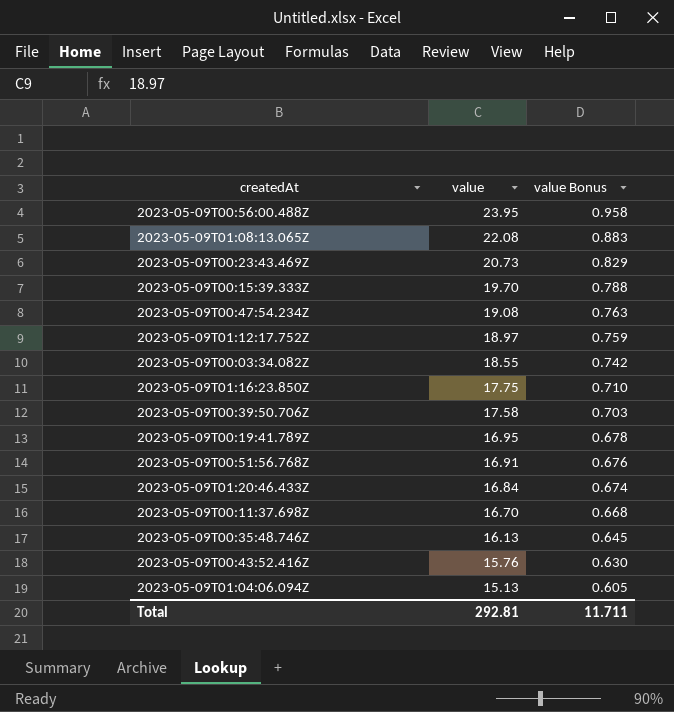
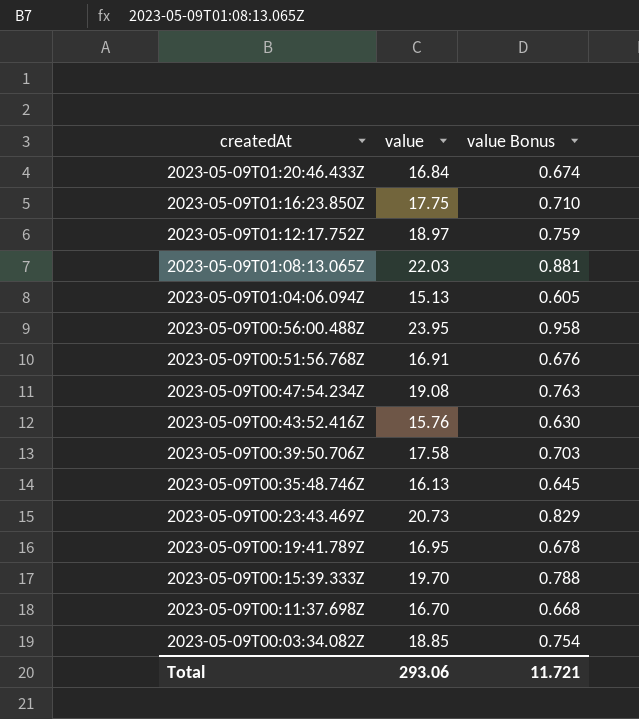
row order: value descending -> createdAt descending
2023-05-09T01:08:13.065Z | value: 22.08 -> 22.03
2023-05-09T01:08:13.065Z | value Bonus: 0.883 -> 0.881
2023-05-09T00:03:34.082Z | value: 18.55 -> 18.85
2023-05-09T00:03:34.082Z | value Bonus: 0.742 -> 0.754
Total | value: 292.81 -> 293.06
Total | value Bonus: 11.711 -> 11.721

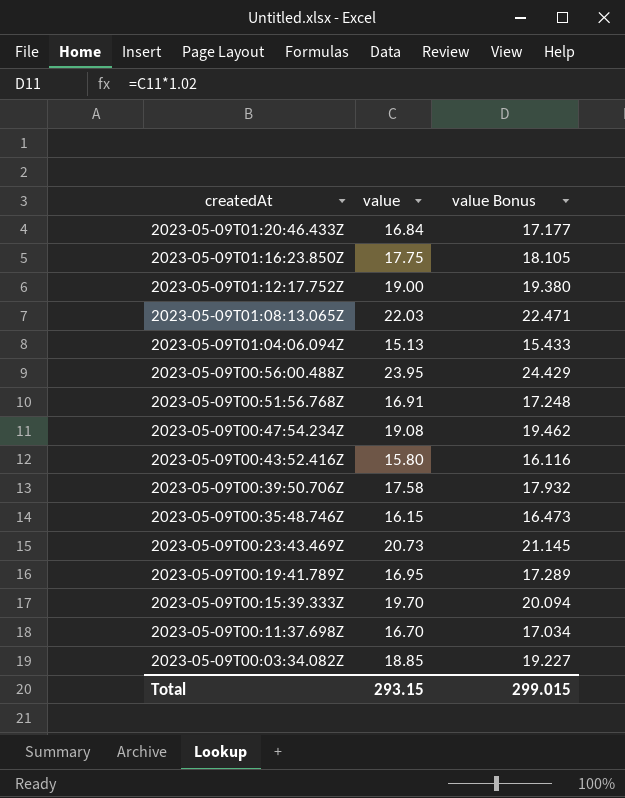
column value Bonus | formula: [value] * 0.04 -> [value] * 1.02
2023-05-09T01:12:17.752Z | value: 18.97 -> 19.00
2023-05-09T00:43:52.416Z | value: 15.76 -> 15.80
2023-05-09T00:35:48.746Z | value: 16.13 -> 16.15
Total | value: 293.06 -> 293.15
Total | value Bonus: 11.721 -> 299.015

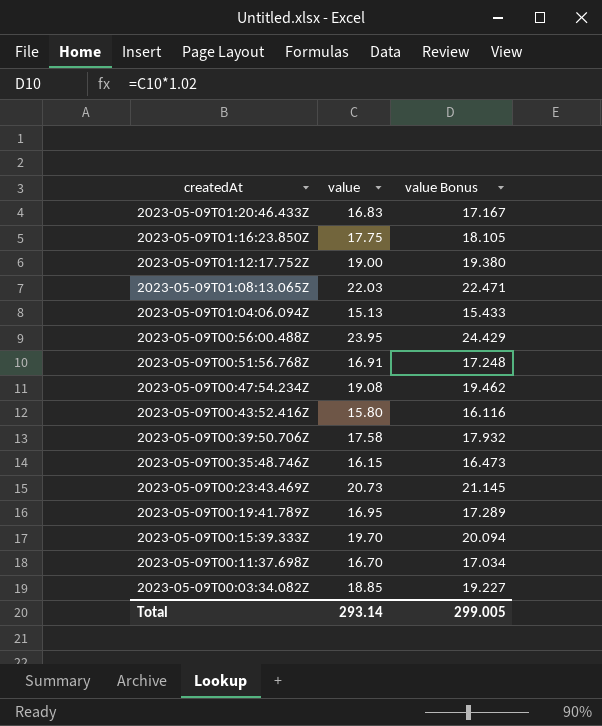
2023-05-09T01:20:46.433Z | value: 16.84 -> 16.83
2023-05-09T01:20:46.433Z | value Bonus: 17.177 -> 17.167
Total | value: 293.15 -> 293.14
Total | value Bonus: 299.015 -> 299.005

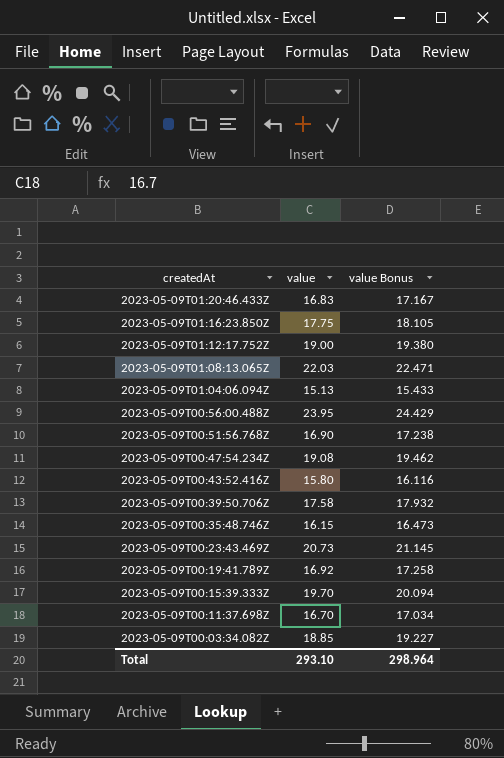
2023-05-09T00:51:56.768Z | value: 16.91 -> 16.90
2023-05-09T00:51:56.768Z | value Bonus: 17.248 -> 17.238
2023-05-09T00:19:41.789Z | value: 16.95 -> 16.92
2023-05-09T00:19:41.789Z | value Bonus: 17.289 -> 17.258
Total | value: 293.14 -> 293.10
Total | value Bonus: 299.005 -> 298.964

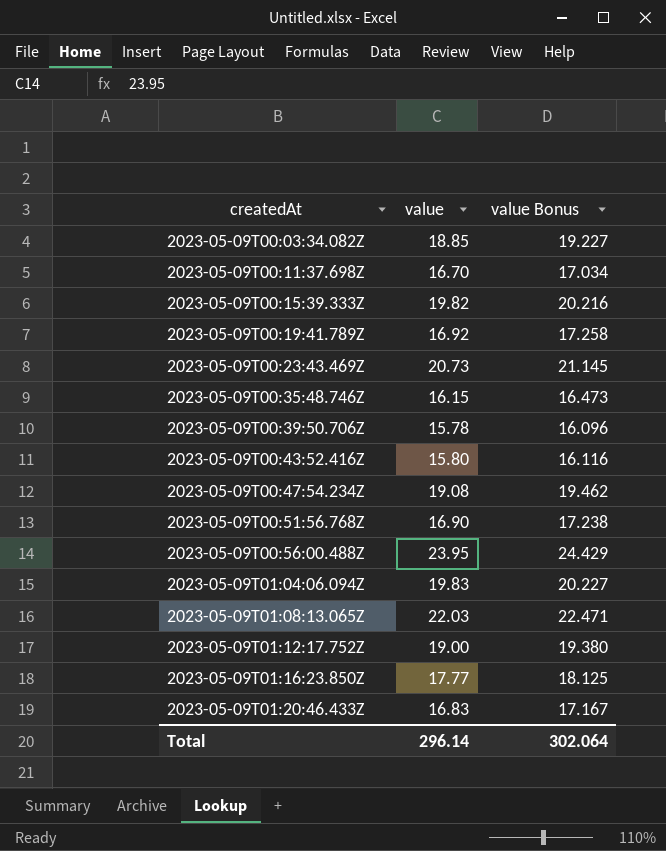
row order: createdAt descending -> createdAt ascending
2023-05-09T00:15:39.333Z | value: 19.70 -> 19.82
2023-05-09T00:15:39.333Z | value Bonus: 20.094 -> 20.216
2023-05-09T00:39:50.706Z | value: 17.58 -> 15.78
2023-05-09T00:39:50.706Z | value Bonus: 17.932 -> 16.096
2023-05-09T01:04:06.094Z | value: 15.13 -> 19.83
2023-05-09T01:04:06.094Z | value Bonus: 15.433 -> 20.227
2023-05-09T01:16:23.850Z | value: 17.75 -> 17.77
2023-05-09T01:16:23.850Z | value Bonus: 18.105 -> 18.125
Total | value: 293.10 -> 296.14
Total | value Bonus: 298.964 -> 302.064

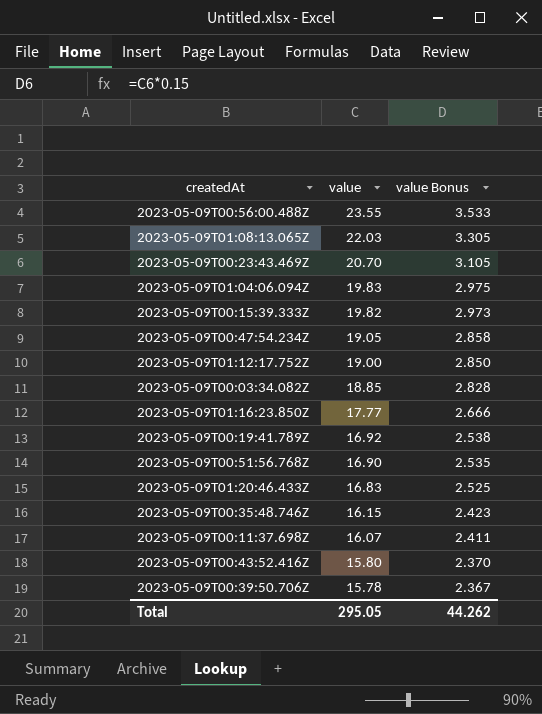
row order: createdAt ascending -> value descending
column value Bonus | formula: [value] * 1.02 -> [value] * 0.15
2023-05-09T00:56:00.488Z | value: 23.95 -> 23.55
2023-05-09T00:23:43.469Z | value: 20.73 -> 20.70
2023-05-09T00:47:54.234Z | value: 19.08 -> 19.05
2023-05-09T00:11:37.698Z | value: 16.70 -> 16.07
Total | value: 296.14 -> 295.05
Total | value Bonus: 302.064 -> 44.262

